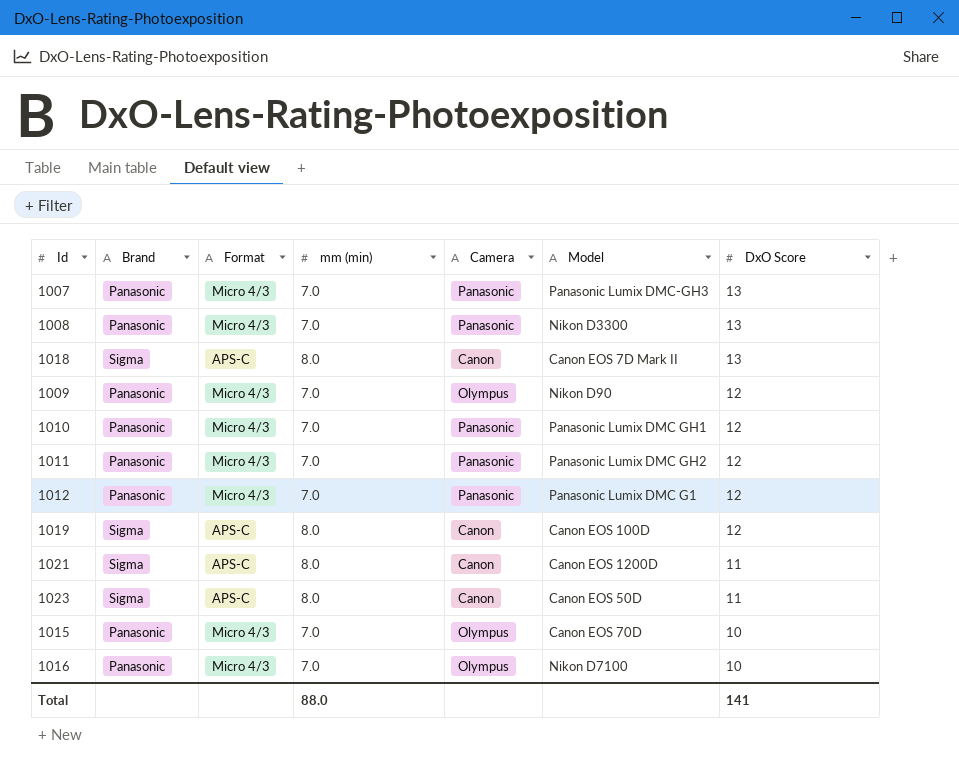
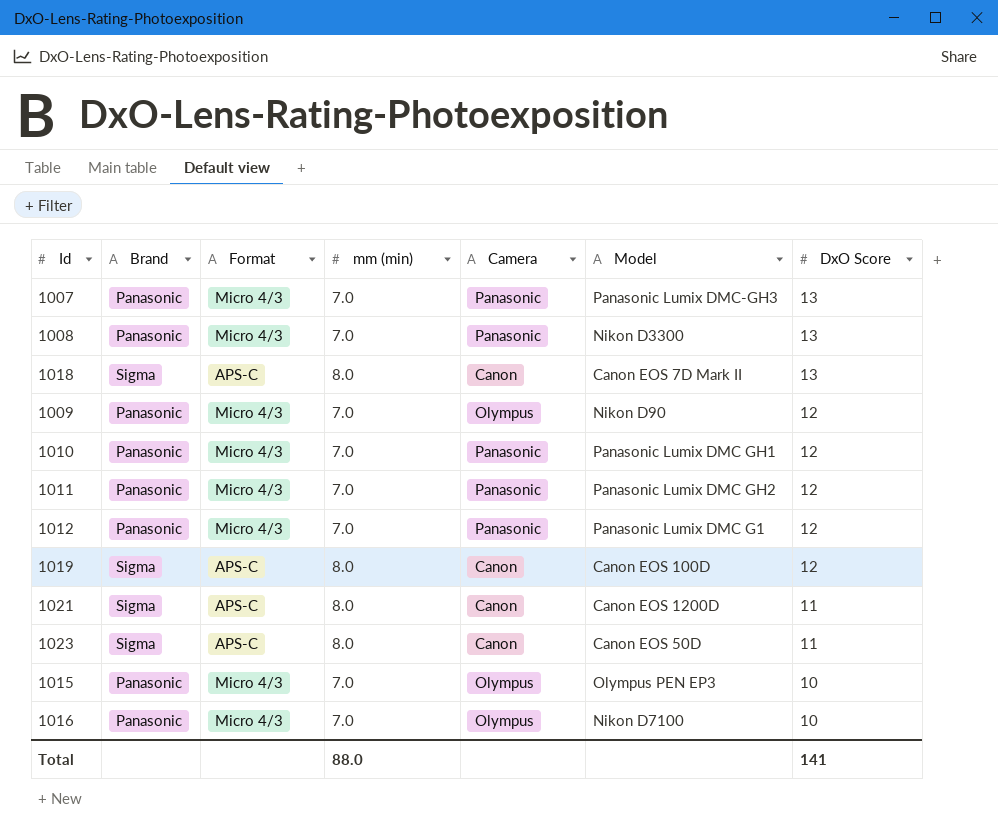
1015 | Model: Canon EOS 70D -> Olympus PEN EP3

